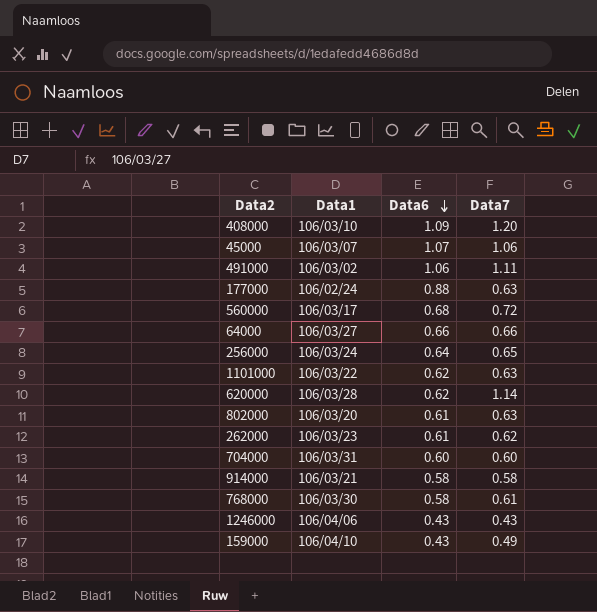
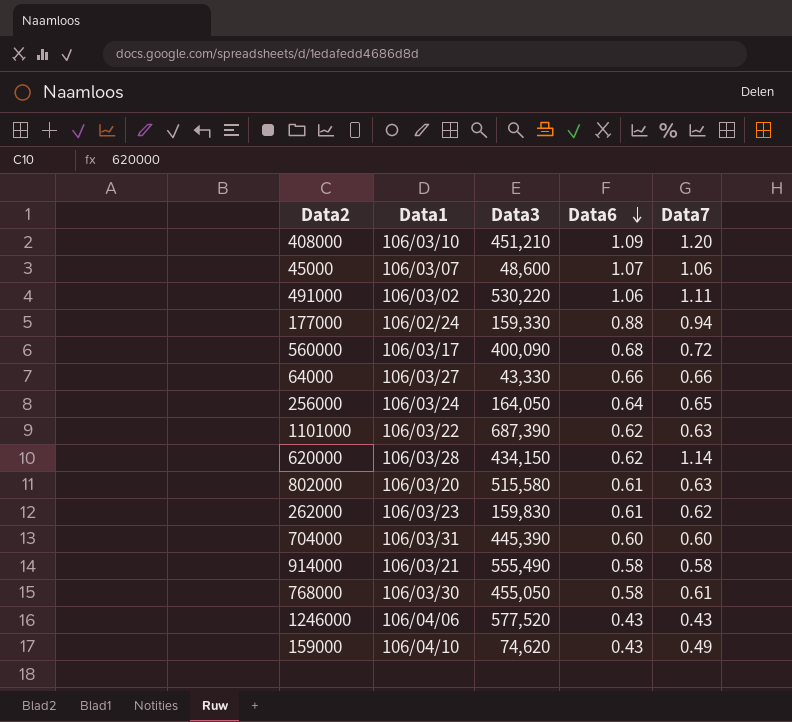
column Data3 | position: none -> 3
177000 | Data7: 0.63 -> 0.94

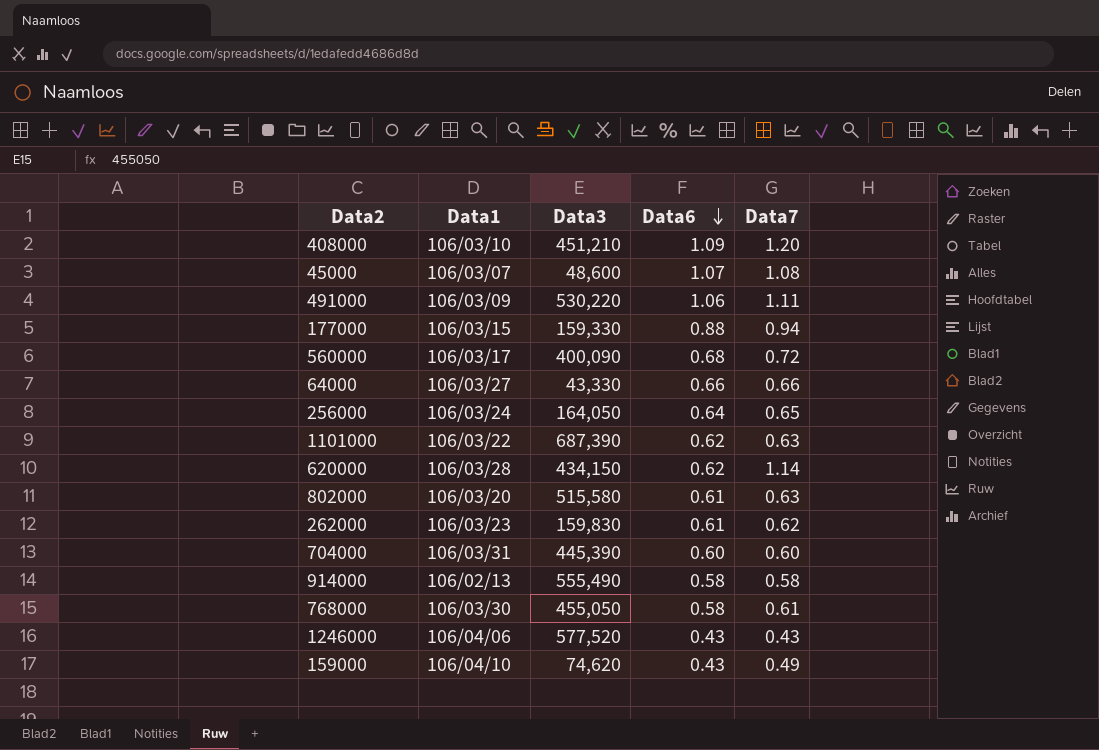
45000 | Data7: 1.06 -> 1.08
491000 | Data1: 106/03/02 -> 106/03/09
177000 | Data1: 106/02/24 -> 106/03/15
914000 | Data1: 106/03/21 -> 106/02/13

